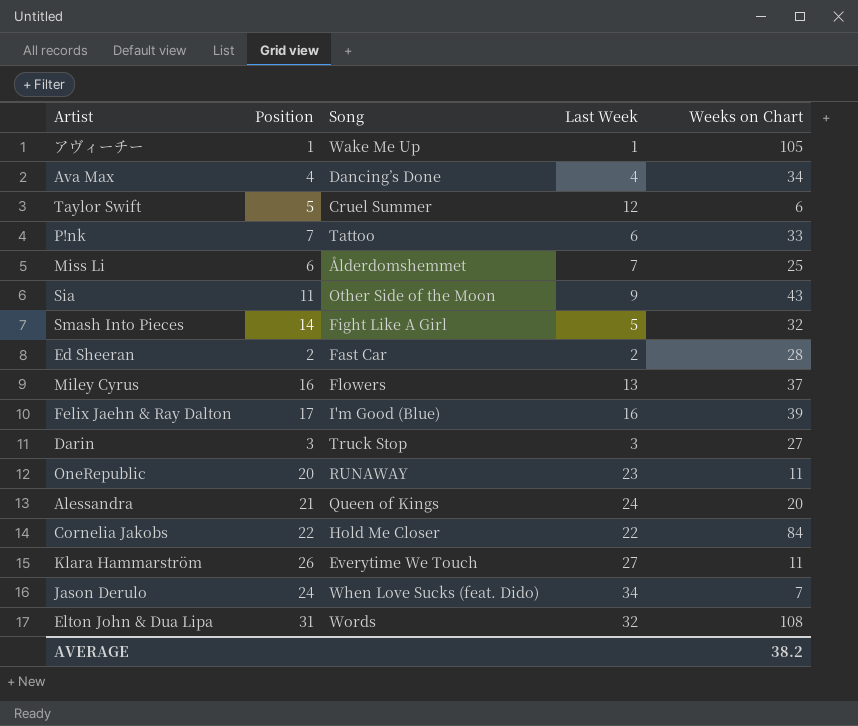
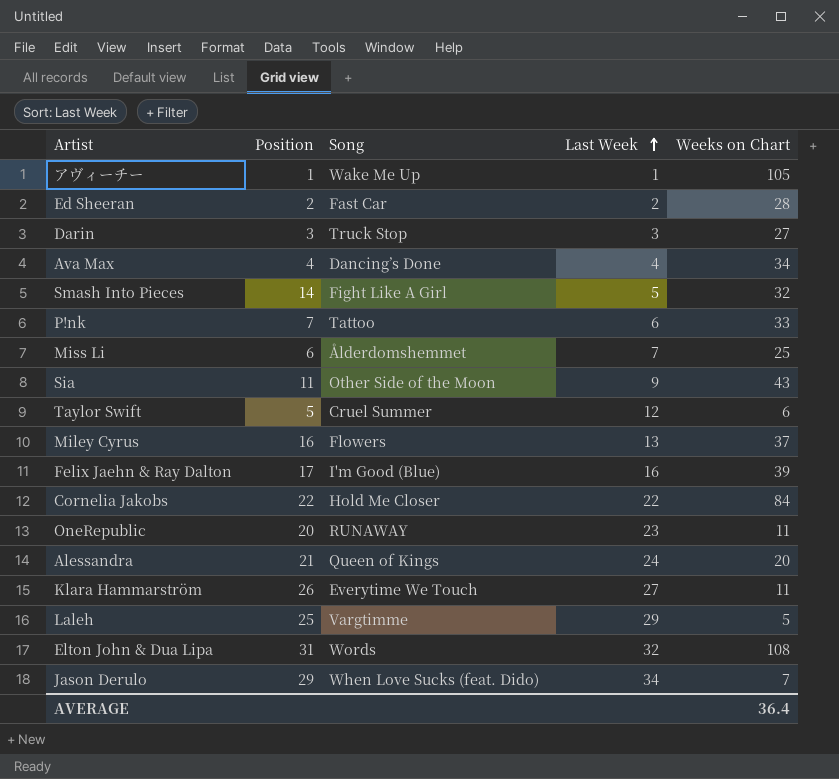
row order: none -> Last Week ascending
row Laleh: none -> 25 | Vargtimme | 29 | 5
Jason Derulo | Position: 24 -> 29
AVERAGE | Weeks on Chart: 38.2 -> 36.4

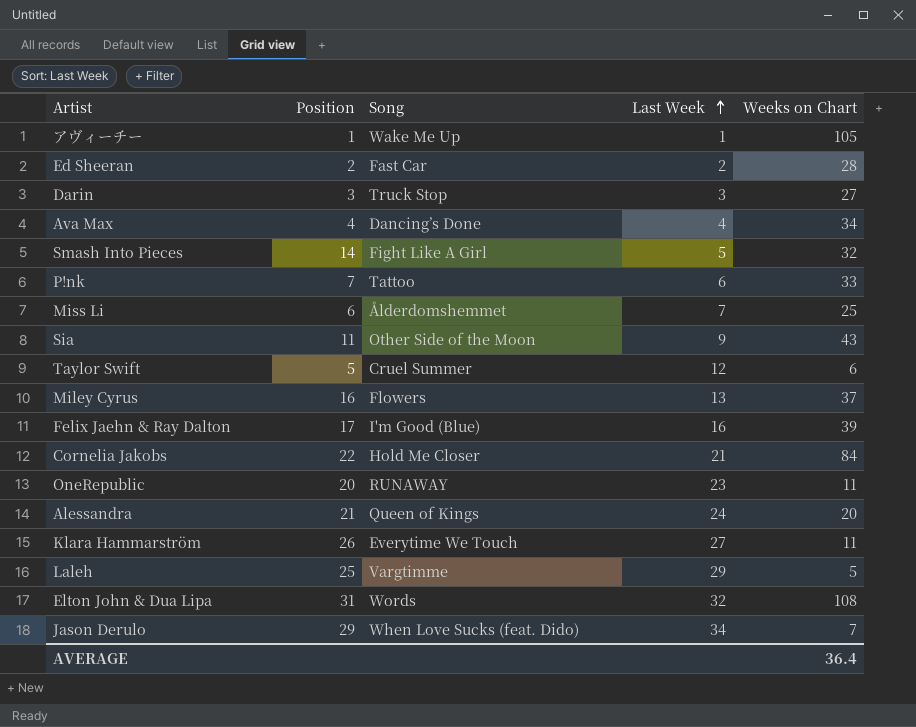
Cornelia Jakobs | Last Week: 22 -> 21

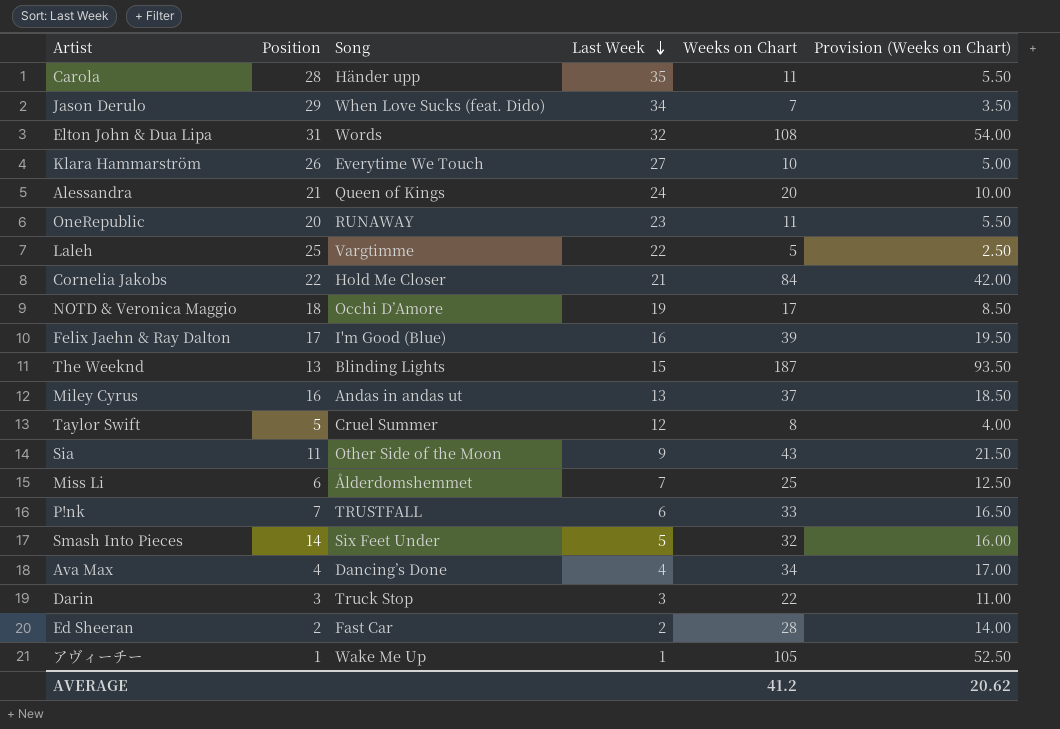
row order: Last Week ascending -> Last Week descending
column Provision (Weeks on Chart) | formula: none -> [Weeks on Chart] * 0.5
row Carola: none -> 28 | Händer upp | 35 | 11 | 5.50
Klara Hammarström | Weeks on Chart: 11 -> 10
Laleh | Last Week: 29 -> 22
row NOTD & Veronica Maggio: none -> 18 | Occhi D’Amore | 19 | 17 | 8.50
row The Weeknd: none -> 13 | Blinding Lights | 15 | 187 | 93.50
Miley Cyrus | Song: Flowers -> Andas in andas ut
Taylor Swift | Weeks on Chart: 6 -> 8
P!nk | Song: Tattoo -> TRUSTFALL
Smash Into Pieces | Song: Fight Like A Girl -> Six Feet Under
Darin | Weeks on Chart: 27 -> 22
AVERAGE | Weeks on Chart: 36.4 -> 41.2

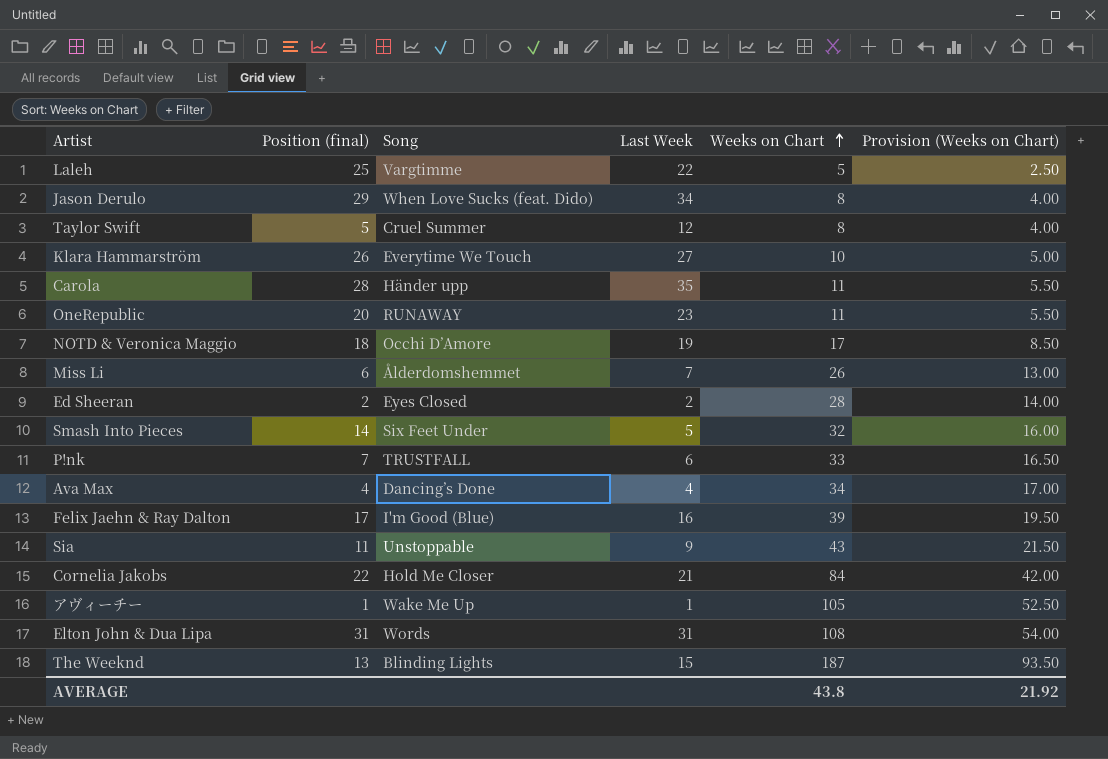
row order: Last Week descending -> Weeks on Chart ascending
column name: Position -> Position (final)
row Alessandra: 21 | Queen of Kings | 24 | 20 | 10.00 -> none
row Miley Cyrus: 16 | Andas in andas ut | 13 | 37 | 18.50 -> none
row Darin: 3 | Truck Stop | 3 | 22 | 11.00 -> none
Jason Derulo | Weeks on Chart: 7 -> 8
Jason Derulo | Provision (Weeks on Chart): 3.50 -> 4.00
Miss Li | Weeks on Chart: 25 -> 26
Miss Li | Provision (Weeks on Chart): 12.50 -> 13.00
Ed Sheeran | Song: Fast Car -> Eyes Closed
Sia | Song: Other Side of the Moon -> Unstoppable
Elton John & Dua Lipa | Last Week: 32 -> 31
AVERAGE | Weeks on Chart: 41.2 -> 43.8
AVERAGE | Provision (Weeks on Chart): 20.62 -> 21.92

